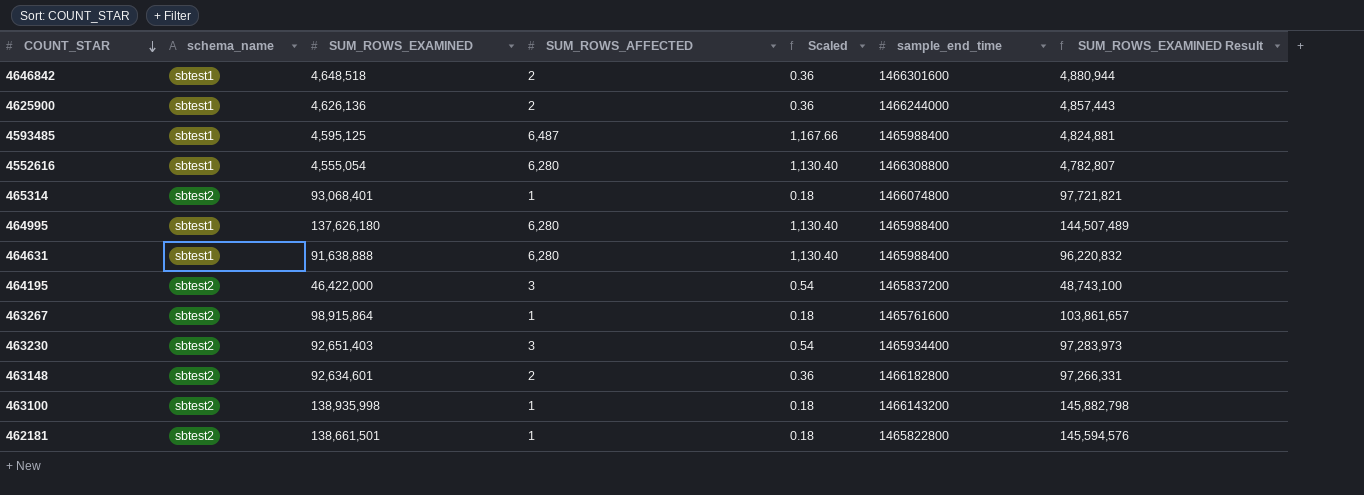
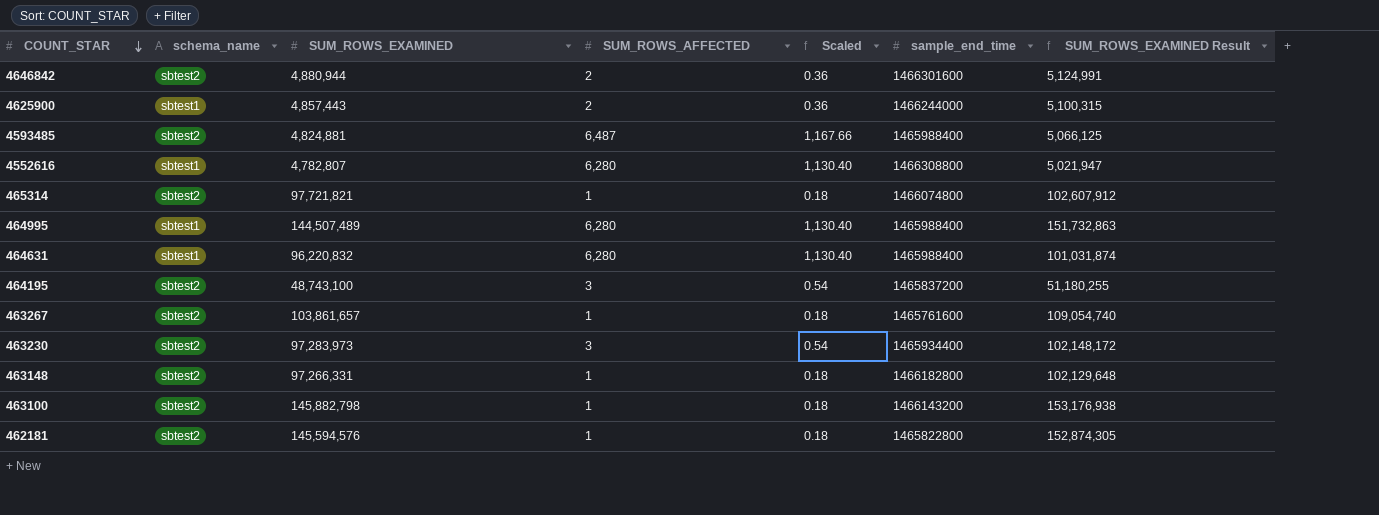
4646842 | schema_name: sbtest1 -> sbtest2
4646842 | SUM_ROWS_EXAMINED: 4,648,518 -> 4,880,944
4646842 | SUM_ROWS_EXAMINED Result: 4,880,944 -> 5,124,991
4625900 | SUM_ROWS_EXAMINED: 4,626,136 -> 4,857,443
4625900 | SUM_ROWS_EXAMINED Result: 4,857,443 -> 5,100,315
4593485 | schema_name: sbtest1 -> sbtest2
4593485 | SUM_ROWS_EXAMINED: 4,595,125 -> 4,824,881
4593485 | SUM_ROWS_EXAMINED Result: 4,824,881 -> 5,066,125
4552616 | SUM_ROWS_EXAMINED: 4,555,054 -> 4,782,807
4552616 | SUM_ROWS_EXAMINED Result: 4,782,807 -> 5,021,947
465314 | SUM_ROWS_EXAMINED: 93,068,401 -> 97,721,821
465314 | SUM_ROWS_EXAMINED Result: 97,721,821 -> 102,607,912
464995 | SUM_ROWS_EXAMINED: 137,626,180 -> 144,507,489
464995 | SUM_ROWS_EXAMINED Result: 144,507,489 -> 151,732,863
464631 | SUM_ROWS_EXAMINED: 91,638,888 -> 96,220,832
464631 | SUM_ROWS_EXAMINED Result: 96,220,832 -> 101,031,874
464195 | SUM_ROWS_EXAMINED: 46,422,000 -> 48,743,100
464195 | SUM_ROWS_EXAMINED Result: 48,743,100 -> 51,180,255
463267 | SUM_ROWS_EXAMINED: 98,915,864 -> 103,861,657
463267 | SUM_ROWS_EXAMINED Result: 103,861,657 -> 109,054,740
463230 | SUM_ROWS_EXAMINED: 92,651,403 -> 97,283,973
463230 | SUM_ROWS_EXAMINED Result: 97,283,973 -> 102,148,172
463148 | SUM_ROWS_EXAMINED: 92,634,601 -> 97,266,331
463148 | SUM_ROWS_AFFECTED: 2 -> 1
463148 | Scaled: 0.36 -> 0.18
463148 | SUM_ROWS_EXAMINED Result: 97,266,331 -> 102,129,648
463100 | SUM_ROWS_EXAMINED: 138,935,998 -> 145,882,798
463100 | SUM_ROWS_EXAMINED Result: 145,882,798 -> 153,176,938
462181 | SUM_ROWS_EXAMINED: 138,661,501 -> 145,594,576
462181 | SUM_ROWS_EXAMINED Result: 145,594,576 -> 152,874,305

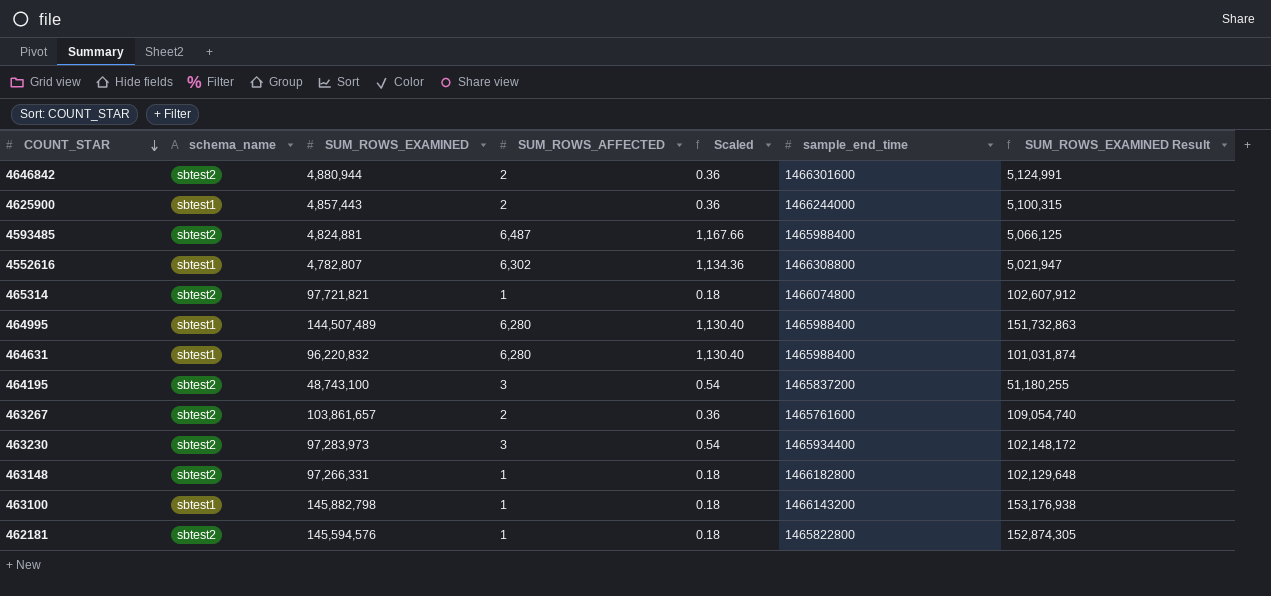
4552616 | SUM_ROWS_AFFECTED: 6,280 -> 6,302
4552616 | Scaled: 1,130.40 -> 1,134.36
463267 | SUM_ROWS_AFFECTED: 1 -> 2
463267 | Scaled: 0.18 -> 0.36
463100 | schema_name: sbtest2 -> sbtest1

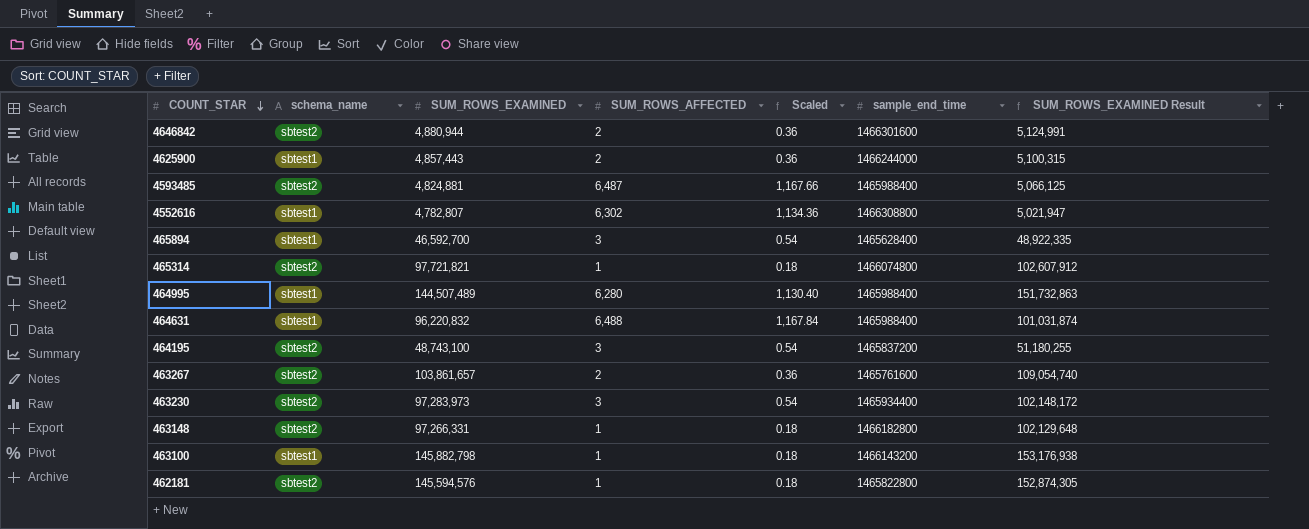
row 465894: none -> sbtest1 | 46,592,700 | 3 | 0.54 | 1465628400 | 48,922,335
464631 | SUM_ROWS_AFFECTED: 6,280 -> 6,488
464631 | Scaled: 1,130.40 -> 1,167.84

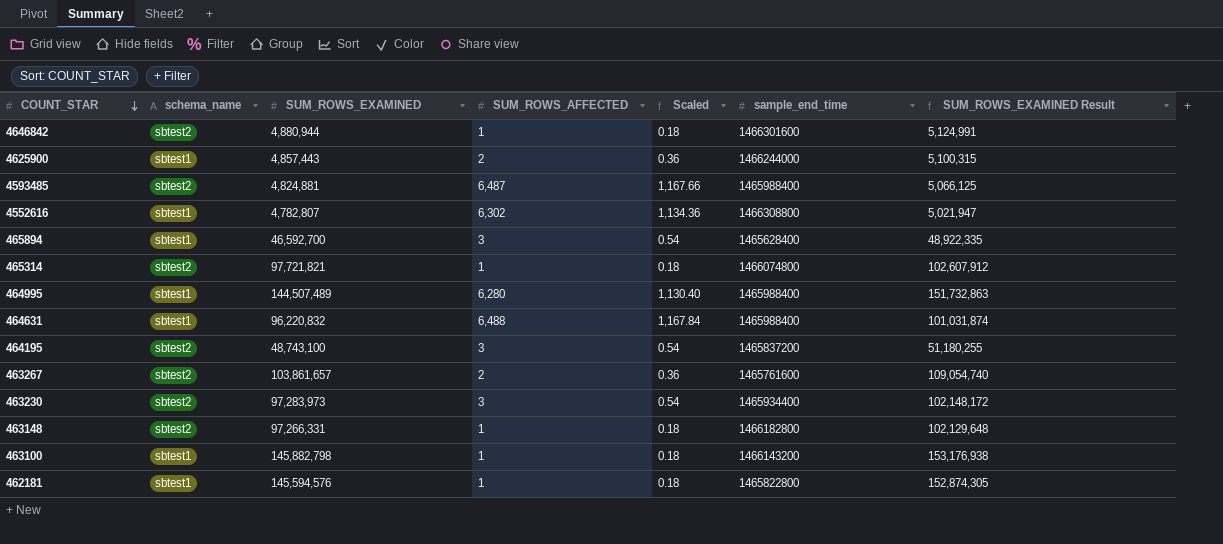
4646842 | SUM_ROWS_AFFECTED: 2 -> 1
4646842 | Scaled: 0.36 -> 0.18
462181 | schema_name: sbtest2 -> sbtest1

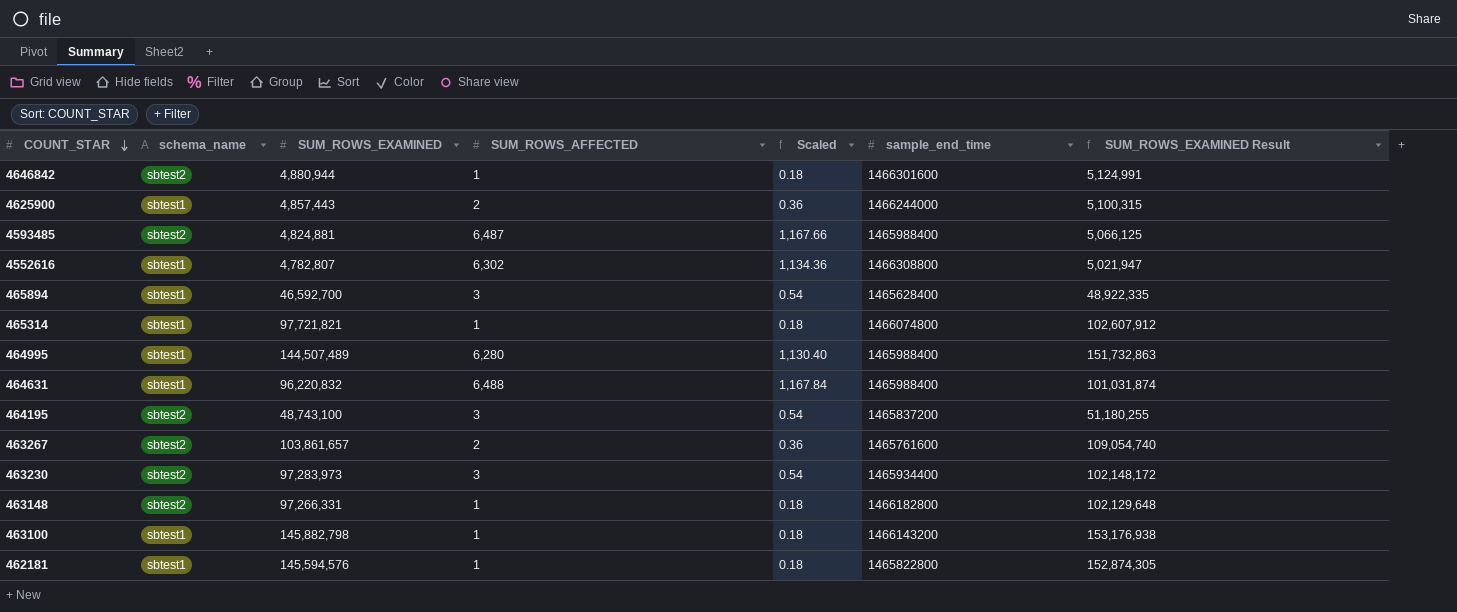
465314 | schema_name: sbtest2 -> sbtest1

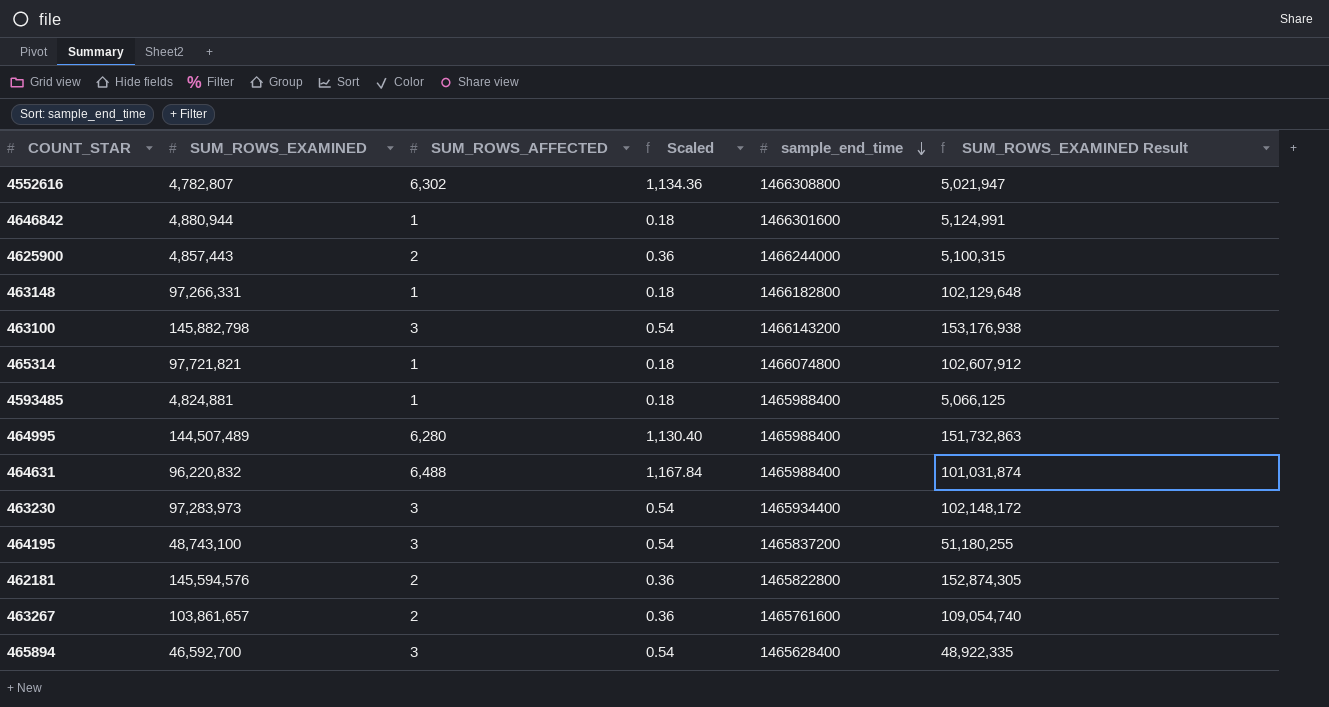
row order: COUNT_STAR descending -> sample_end_time descending
column schema_name | position: 2 -> none
463100 | SUM_ROWS_AFFECTED: 1 -> 3
463100 | Scaled: 0.18 -> 0.54
4593485 | SUM_ROWS_AFFECTED: 6,487 -> 1
4593485 | Scaled: 1,167.66 -> 0.18
462181 | SUM_ROWS_AFFECTED: 1 -> 2
462181 | Scaled: 0.18 -> 0.36

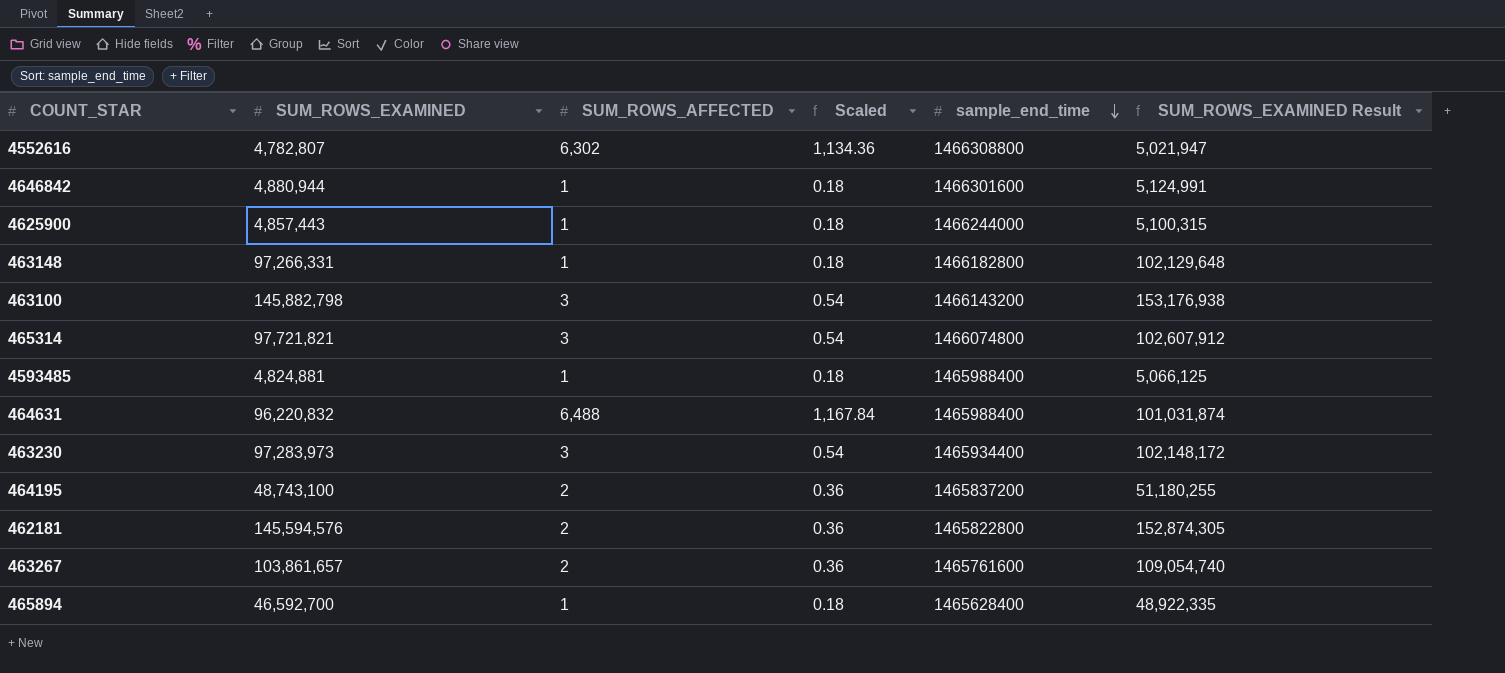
row 464995: 144,507,489 | 6,280 | 1,130.40 | 1465988400 | 151,732,863 -> none
4625900 | SUM_ROWS_AFFECTED: 2 -> 1
4625900 | Scaled: 0.36 -> 0.18
465314 | SUM_ROWS_AFFECTED: 1 -> 3
465314 | Scaled: 0.18 -> 0.54
464195 | SUM_ROWS_AFFECTED: 3 -> 2
464195 | Scaled: 0.54 -> 0.36
465894 | SUM_ROWS_AFFECTED: 3 -> 1
465894 | Scaled: 0.54 -> 0.18

